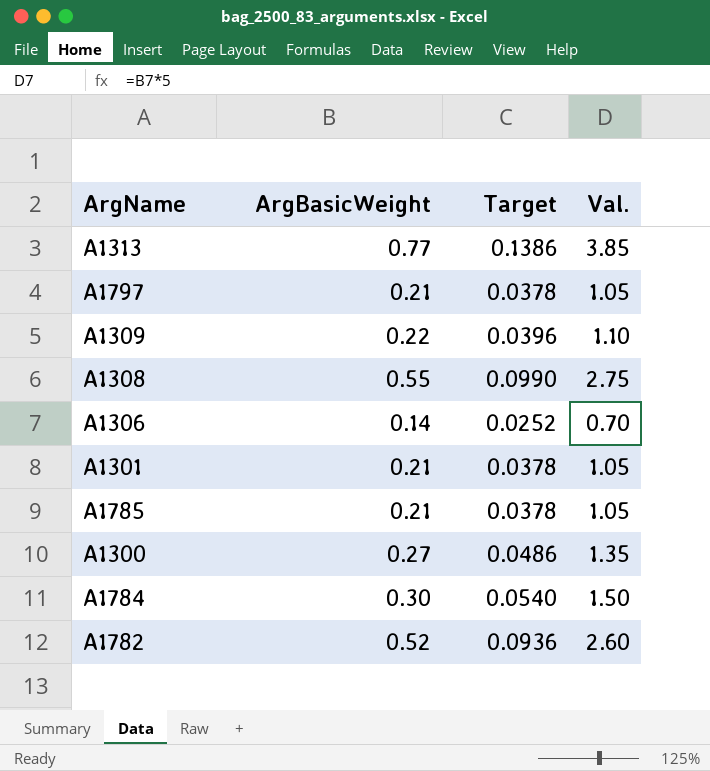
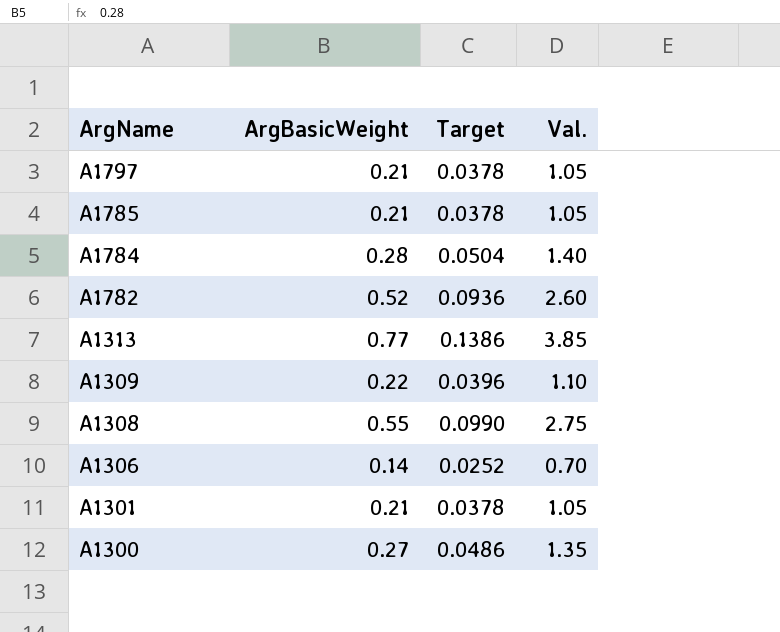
row order: none -> ArgName descending
A1784 | ArgBasicWeight: 0.30 -> 0.28
A1784 | Target: 0.0540 -> 0.0504
A1784 | Val.: 1.50 -> 1.40

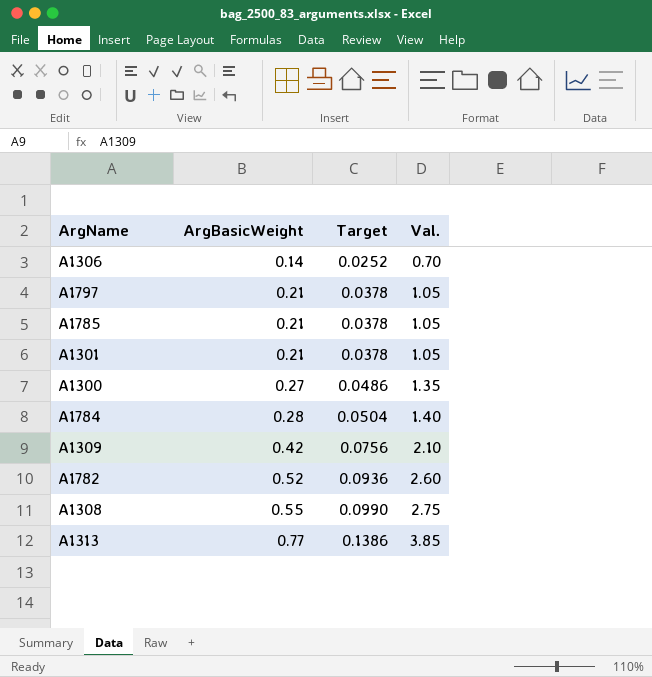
row order: ArgName descending -> ArgBasicWeight ascending
A1309 | ArgBasicWeight: 0.22 -> 0.42
A1309 | Target: 0.0396 -> 0.0756
A1309 | Val.: 1.10 -> 2.10

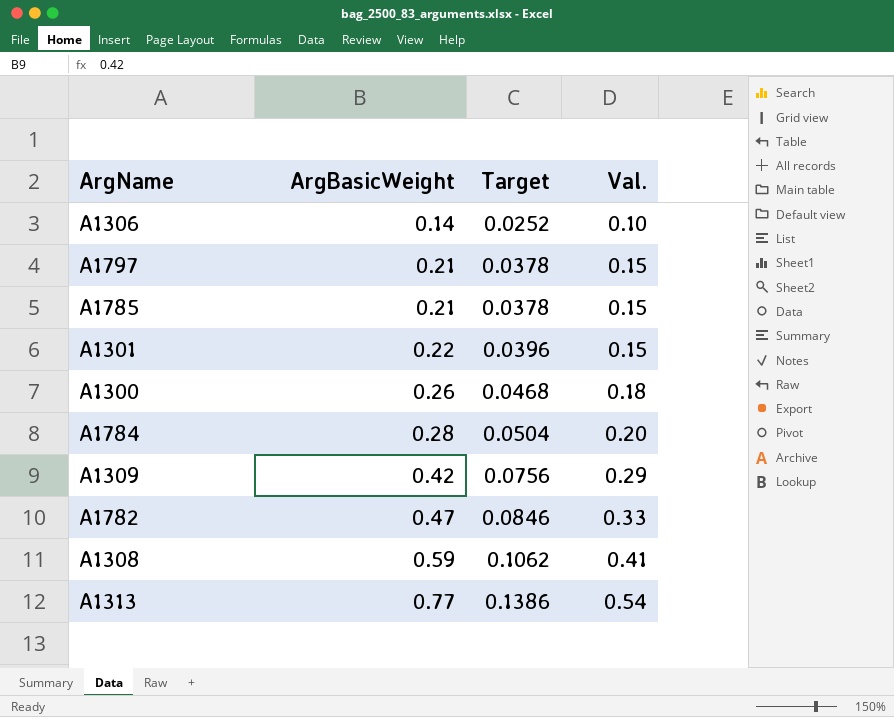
column Val. | formula: [ArgBasicWeight] * 5 -> [ArgBasicWeight] * 0.7
A1301 | ArgBasicWeight: 0.21 -> 0.22
A1301 | Target: 0.0378 -> 0.0396
A1300 | ArgBasicWeight: 0.27 -> 0.26
A1300 | Target: 0.0486 -> 0.0468
A1782 | ArgBasicWeight: 0.52 -> 0.47
A1782 | Target: 0.0936 -> 0.0846
A1308 | ArgBasicWeight: 0.55 -> 0.59
A1308 | Target: 0.0990 -> 0.1062

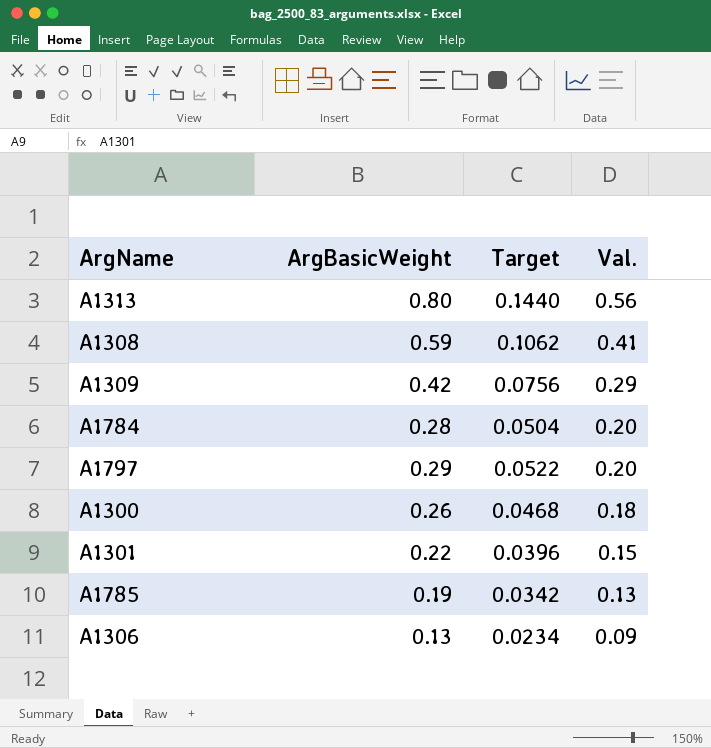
row order: ArgBasicWeight ascending -> Val. descending
row A1782: 0.47 | 0.0846 | 0.33 -> none
A1313 | ArgBasicWeight: 0.77 -> 0.80
A1313 | Target: 0.1386 -> 0.1440
A1313 | Val.: 0.54 -> 0.56
A1797 | ArgBasicWeight: 0.21 -> 0.29
A1797 | Target: 0.0378 -> 0.0522
A1797 | Val.: 0.15 -> 0.20
A1785 | ArgBasicWeight: 0.21 -> 0.19
A1785 | Target: 0.0378 -> 0.0342
A1785 | Val.: 0.15 -> 0.13
A1306 | ArgBasicWeight: 0.14 -> 0.13
A1306 | Target: 0.0252 -> 0.0234
A1306 | Val.: 0.10 -> 0.09

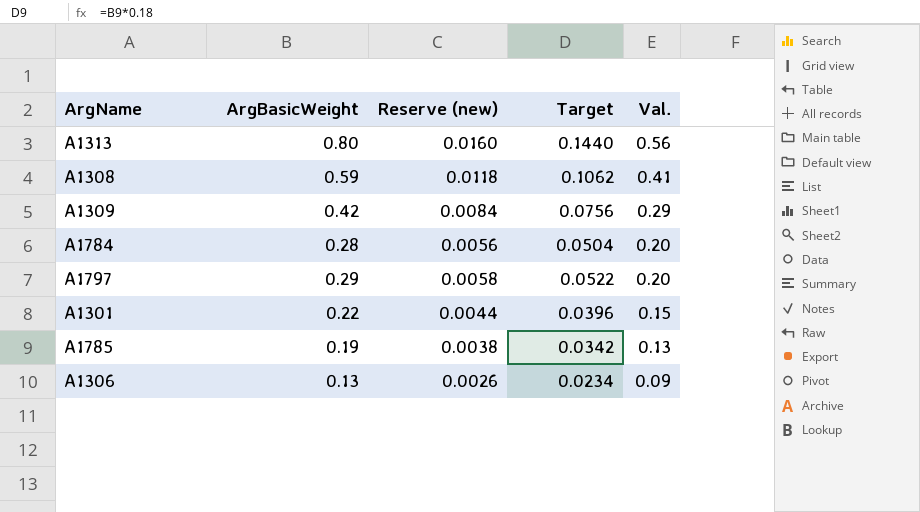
column Reserve (new) | formula: none -> [ArgBasicWeight] * 0.02
row A1300: 0.26 | 0.0468 | 0.18 -> none

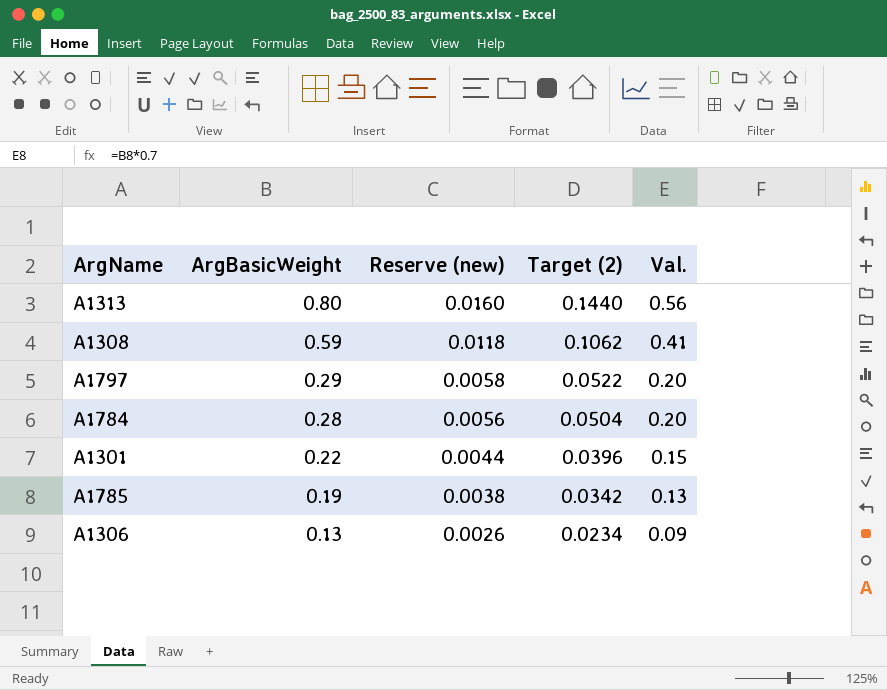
row order: Val. descending -> ArgBasicWeight descending
column name: Target -> Target (2)
row A1309: 0.42 | 0.0084 | 0.0756 | 0.29 -> none

